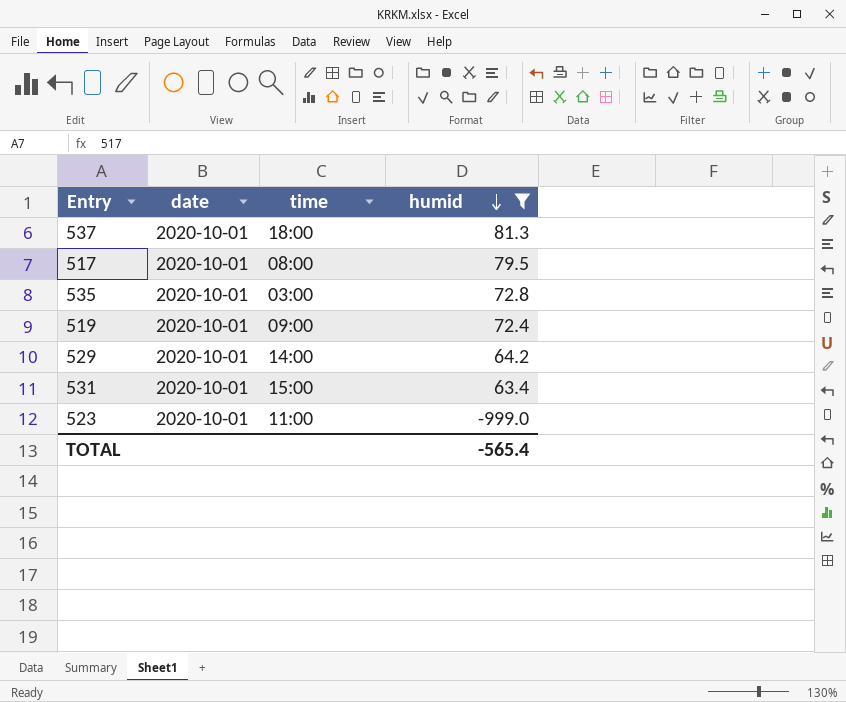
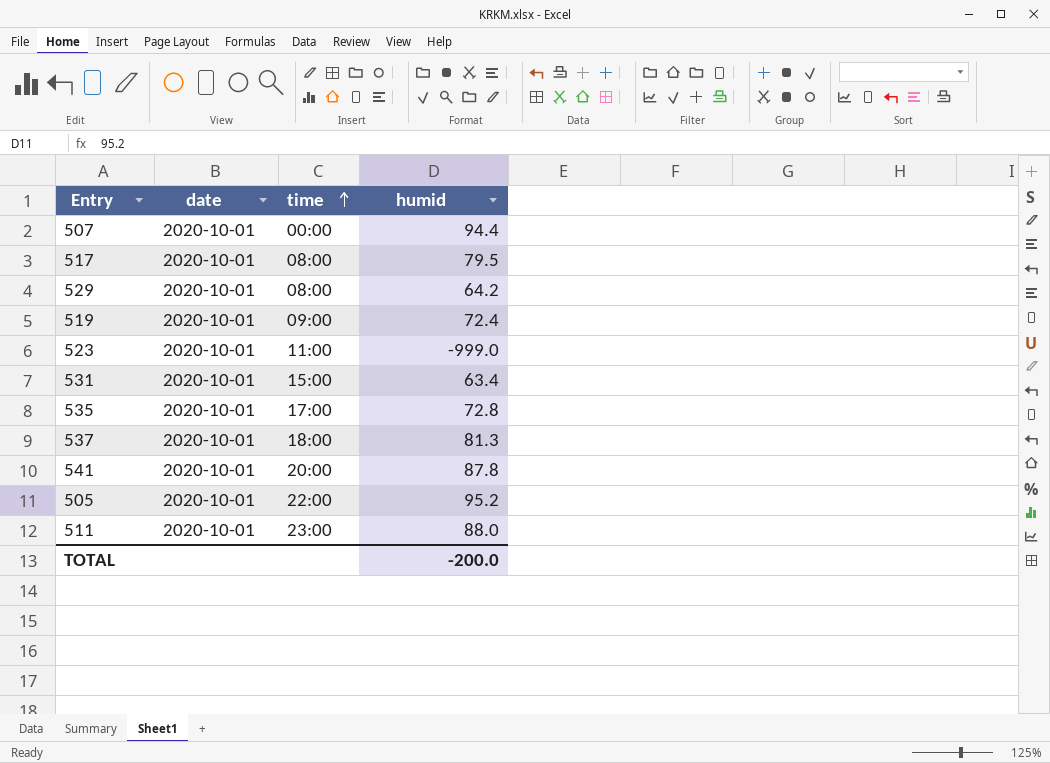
filter: humid <= 81.3 -> none
row order: humid descending -> time ascending
529 | time: 14:00 -> 08:00
535 | time: 03:00 -> 17:00
TOTAL | humid: -565.4 -> -200.0

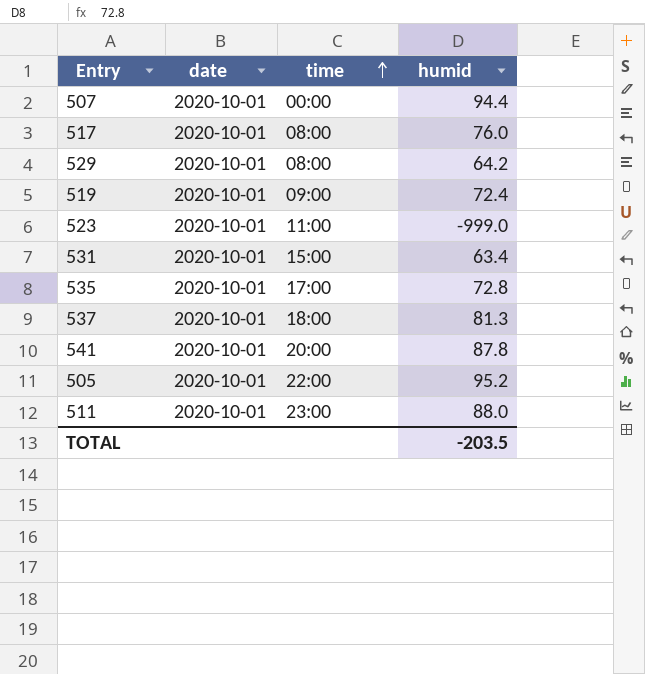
517 | humid: 79.5 -> 76.0
TOTAL | humid: -200.0 -> -203.5

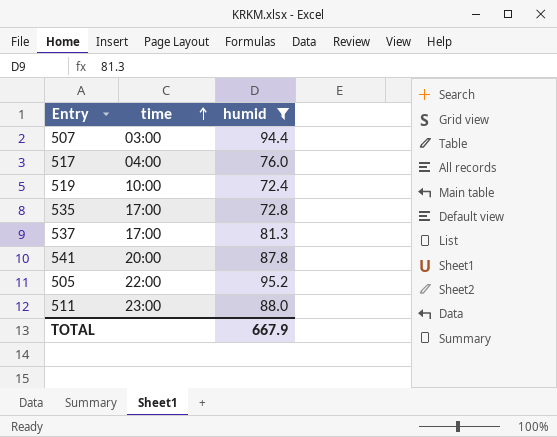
filter: none -> humid >= 72.4
column date | position: 2 -> none
507 | time: 00:00 -> 03:00
517 | time: 08:00 -> 04:00
519 | time: 09:00 -> 10:00
537 | time: 18:00 -> 17:00
TOTAL | humid: -203.5 -> 667.9

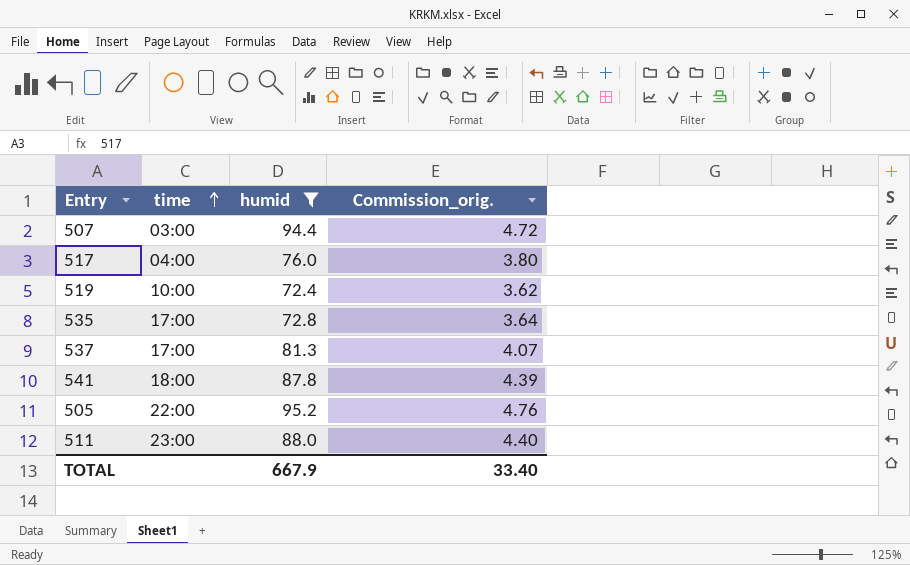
column Commission_orig. | formula: none -> [humid] * 0.05
541 | time: 20:00 -> 18:00

